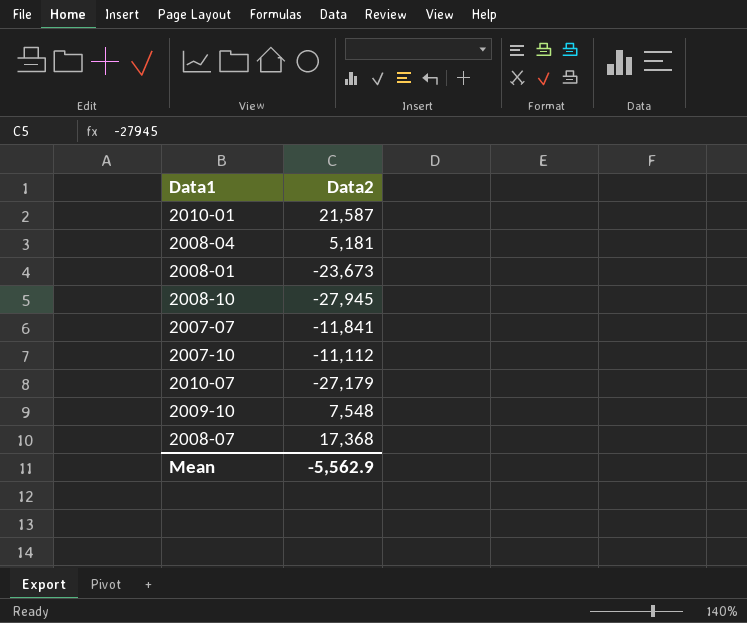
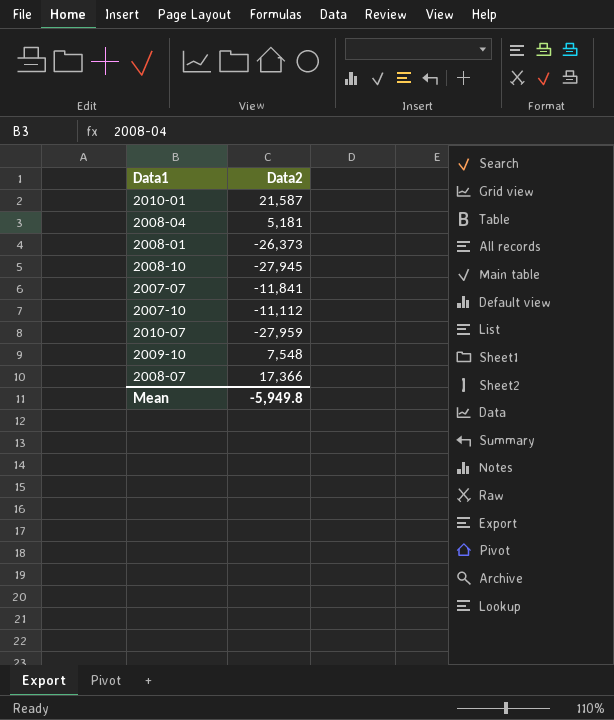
2008-01 | Data2: -23,673 -> -26,373
2010-07 | Data2: -27,179 -> -27,959
2008-07 | Data2: 17,368 -> 17,366
Mean | Data2: -5,562.9 -> -5,949.8

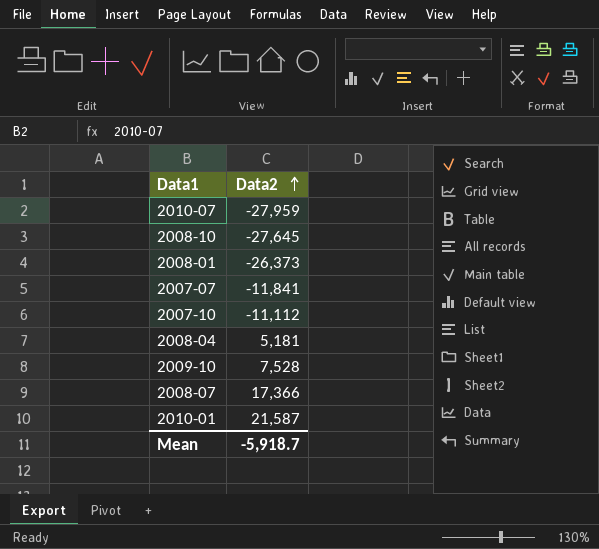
row order: none -> Data2 ascending
2008-10 | Data2: -27,945 -> -27,645
2009-10 | Data2: 7,548 -> 7,528
Mean | Data2: -5,949.8 -> -5,918.7

